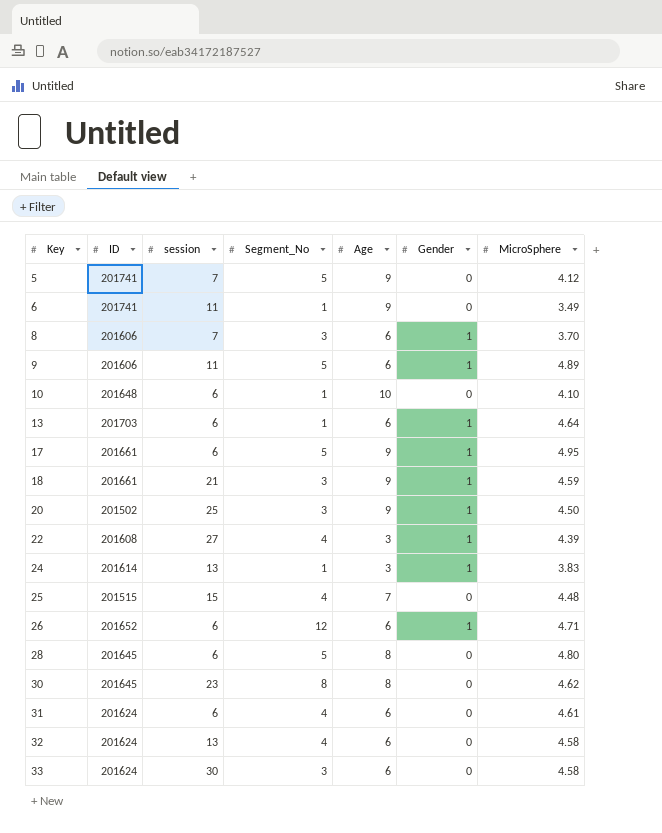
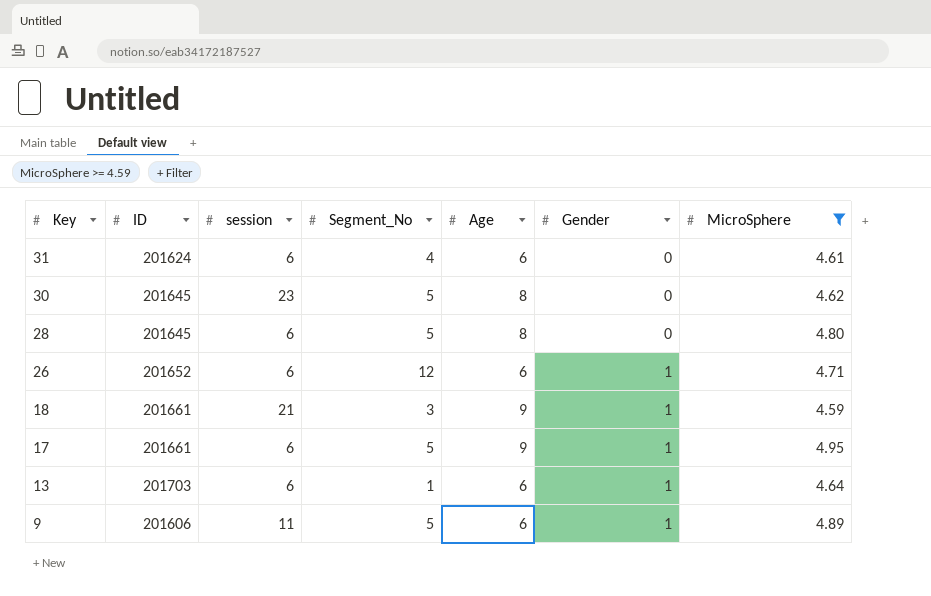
filter: none -> MicroSphere >= 4.59
row order: Key ascending -> Key descending
30 | Segment_No: 8 -> 5

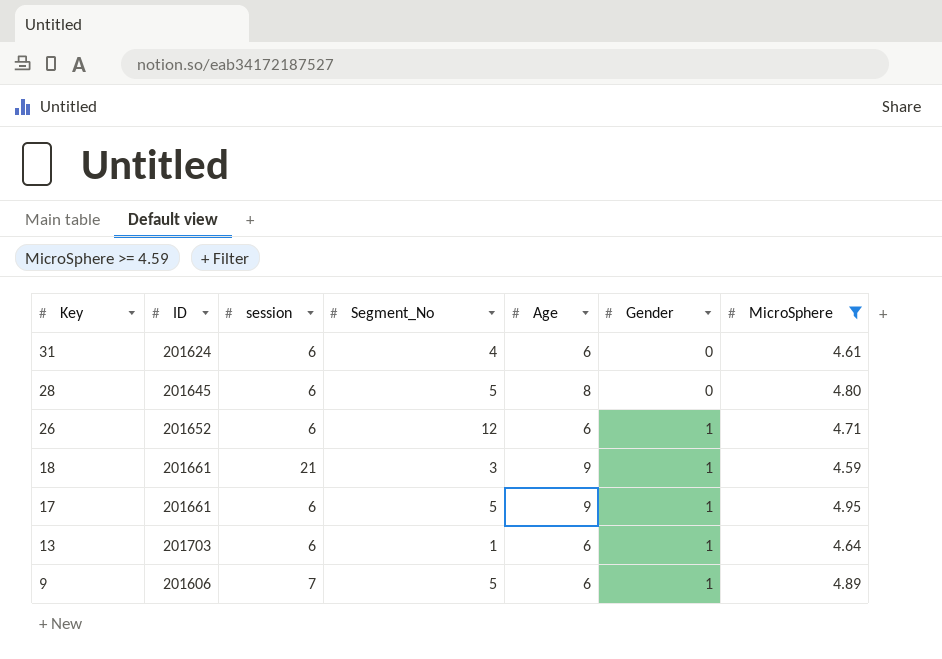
row 30: 201645 | 23 | 5 | 8 | 0 | 4.62 -> none
9 | session: 11 -> 7

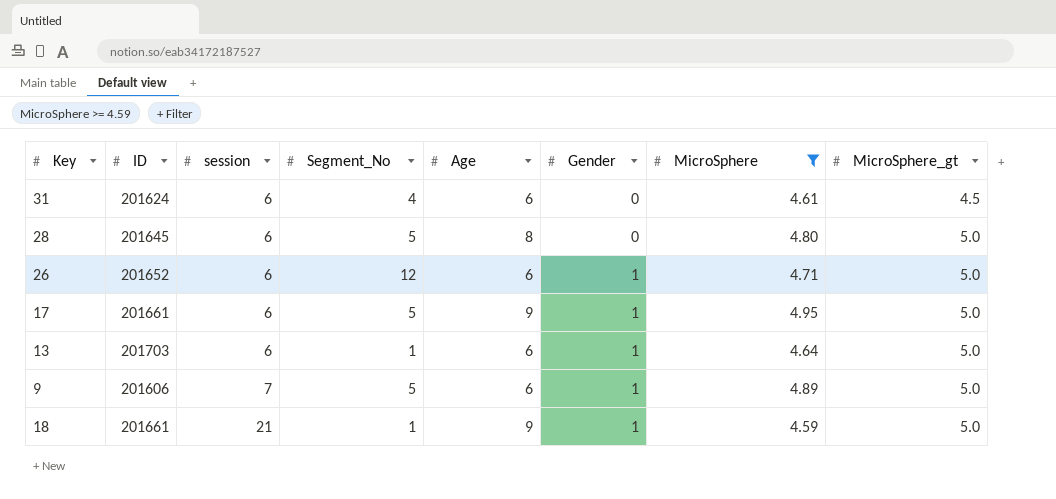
row order: Key descending -> session ascending
column MicroSphere_gt | position: none -> 8
18 | Segment_No: 3 -> 1

